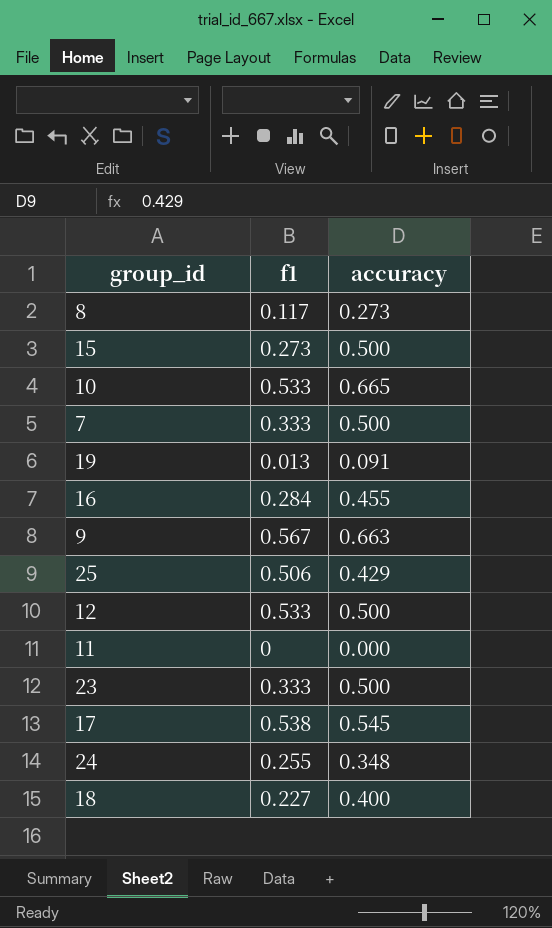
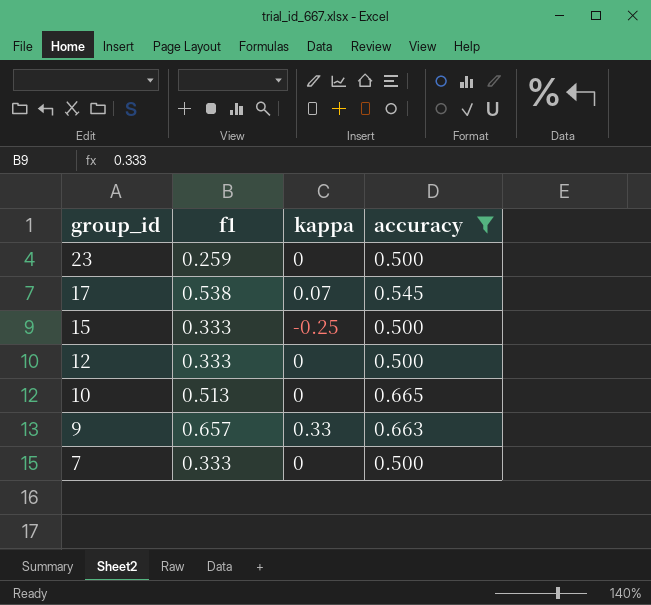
filter: none -> accuracy >= 0.500
row order: none -> group_id descending
column kappa | position: none -> 3
23 | f1: 0.333 -> 0.259
15 | f1: 0.273 -> 0.333
12 | f1: 0.533 -> 0.333
10 | f1: 0.533 -> 0.513
9 | f1: 0.567 -> 0.657

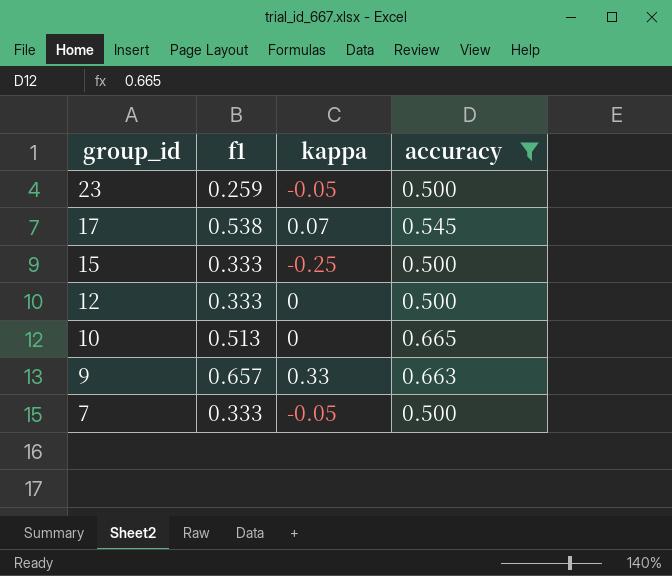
23 | kappa: 0 -> -0.05
7 | kappa: 0 -> -0.05

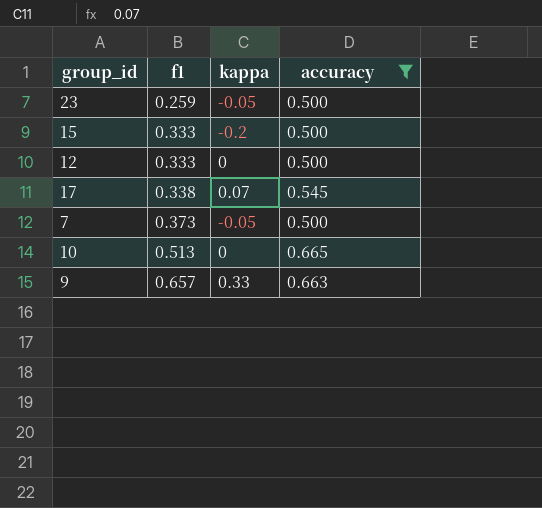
row order: group_id descending -> f1 ascending
15 | kappa: -0.25 -> -0.2
17 | f1: 0.538 -> 0.338
7 | f1: 0.333 -> 0.373

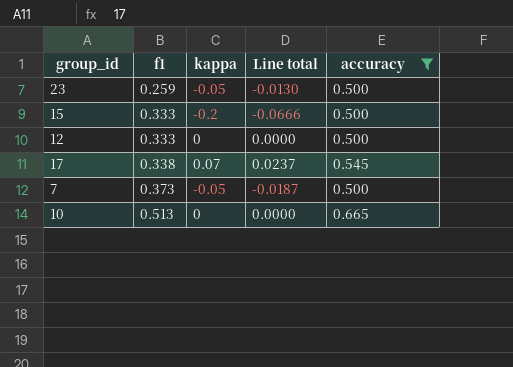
column Line total | formula: none -> [f1] * [kappa]
row 9: 0.657 | 0.33 | 0.663 -> none

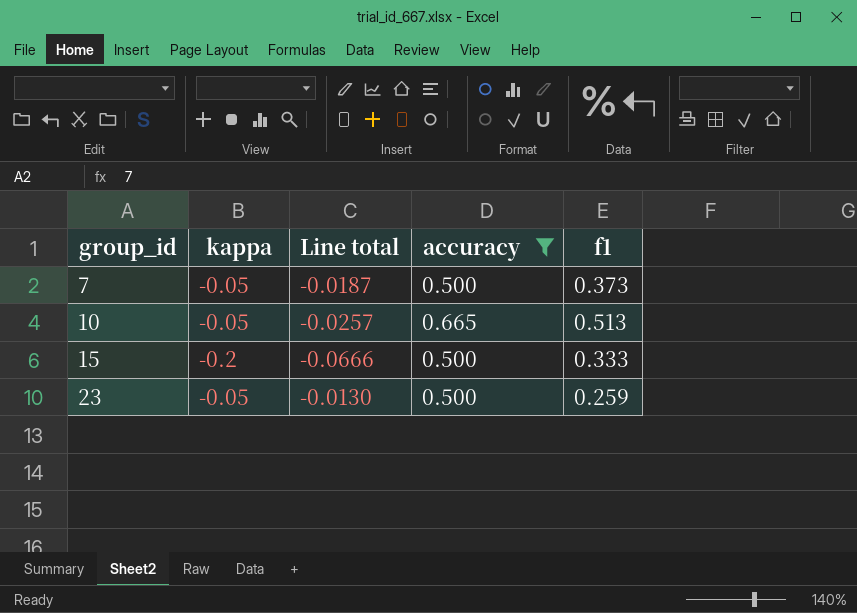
row order: f1 ascending -> group_id ascending
column f1 | position: 2 -> 5
row 12: 0.333 | 0 | 0.0000 | 0.500 -> none
row 17: 0.338 | 0.07 | 0.0237 | 0.545 -> none
10 | kappa: 0 -> -0.05
10 | Line total: 0.0000 -> -0.0257

